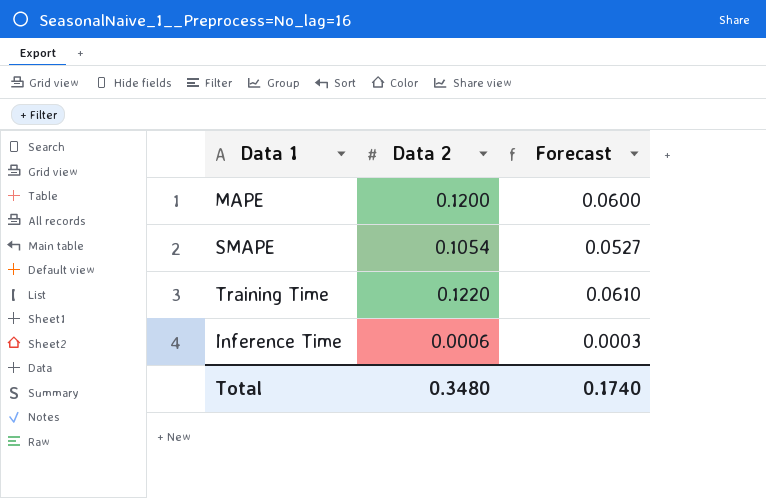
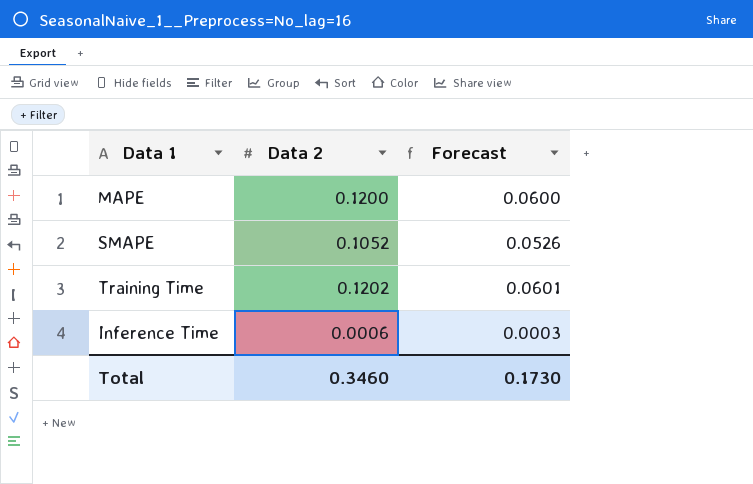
SMAPE | Data 2: 0.1054 -> 0.1052
SMAPE | Forecast: 0.0527 -> 0.0526
Training Time | Data 2: 0.1220 -> 0.1202
Training Time | Forecast: 0.0610 -> 0.0601
Total | Data 2: 0.3480 -> 0.3460
Total | Forecast: 0.1740 -> 0.1730

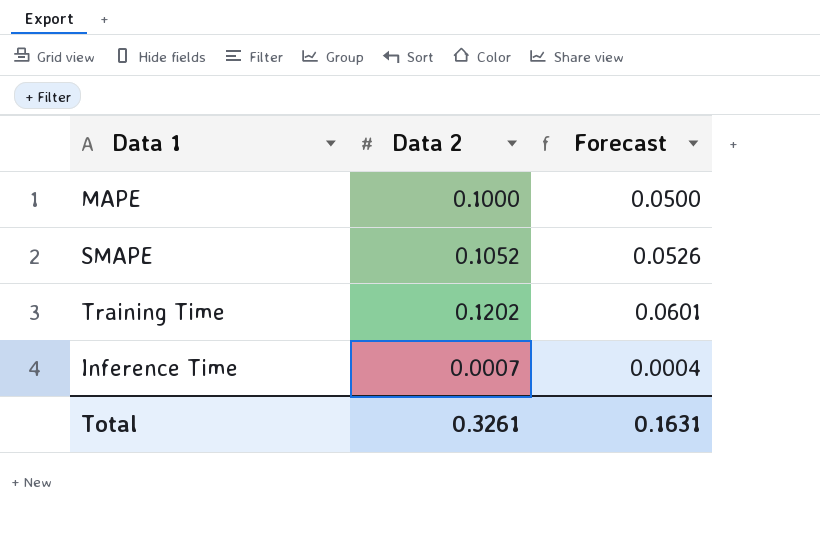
MAPE | Data 2: 0.1200 -> 0.1000
MAPE | Forecast: 0.0600 -> 0.0500
Inference Time | Data 2: 0.0006 -> 0.0007
Inference Time | Forecast: 0.0003 -> 0.0004
Total | Data 2: 0.3460 -> 0.3261
Total | Forecast: 0.1730 -> 0.1631

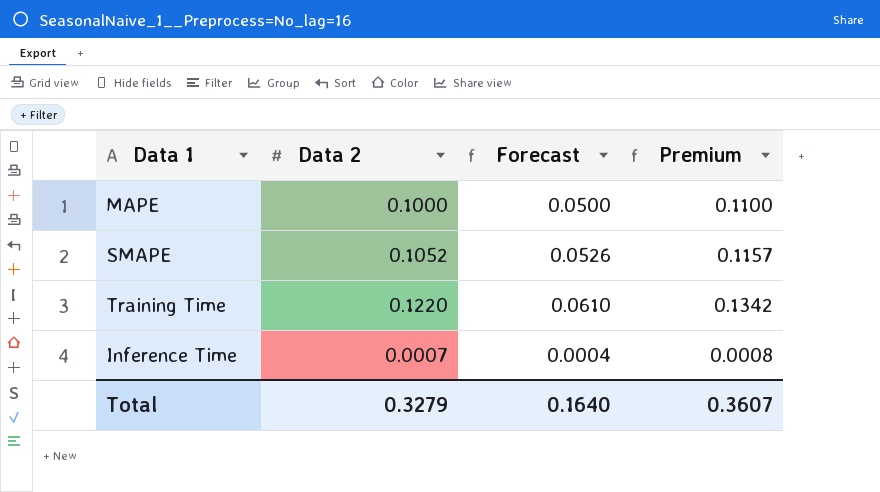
column Premium | formula: none -> [Data 2] * 1.1
Training Time | Data 2: 0.1202 -> 0.1220
Training Time | Forecast: 0.0601 -> 0.0610
Total | Data 2: 0.3261 -> 0.3279
Total | Forecast: 0.1631 -> 0.1640

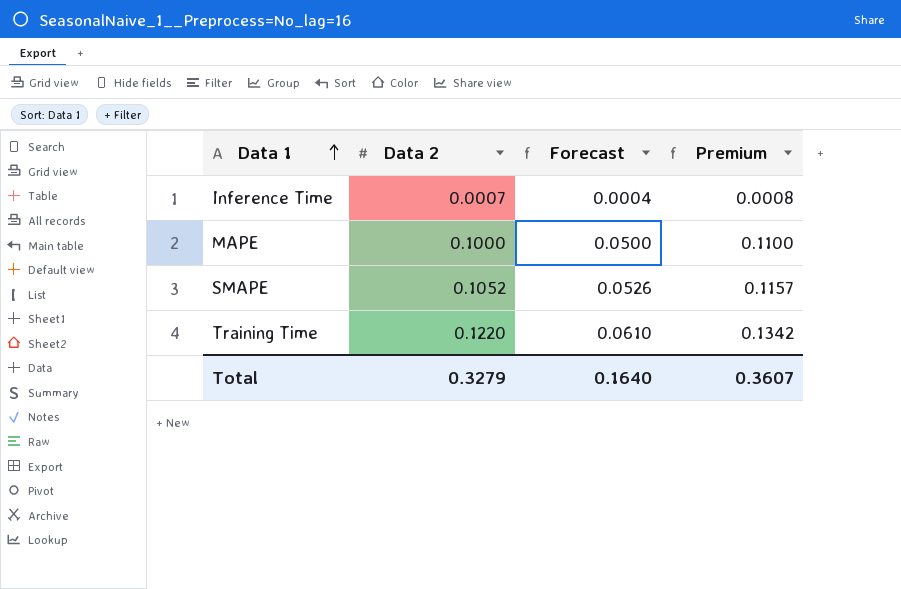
row order: none -> Data 1 ascending

